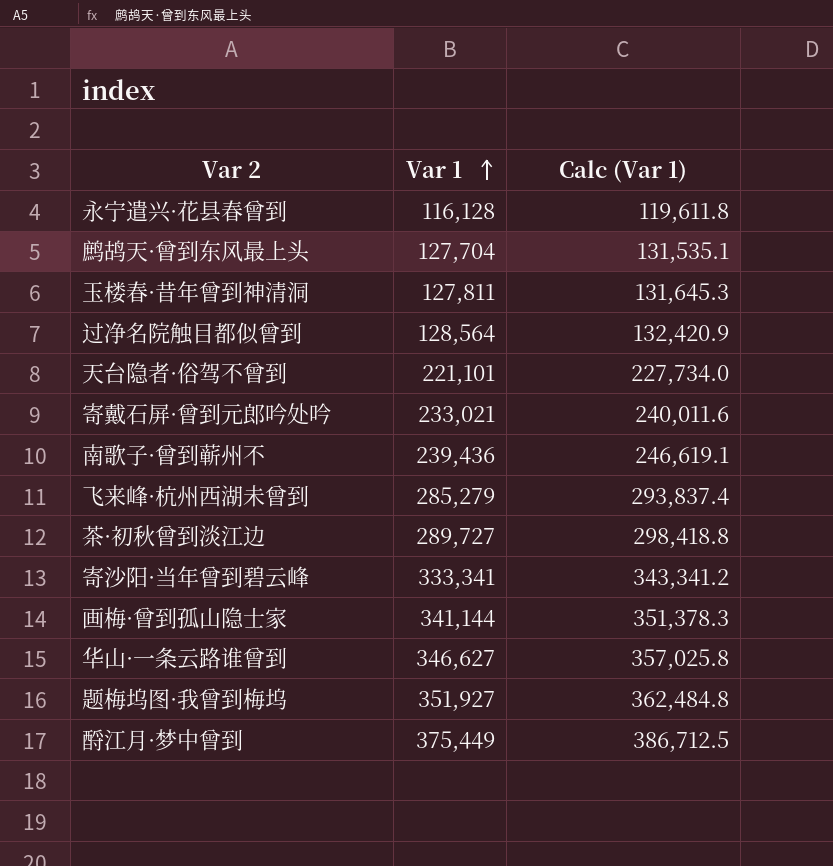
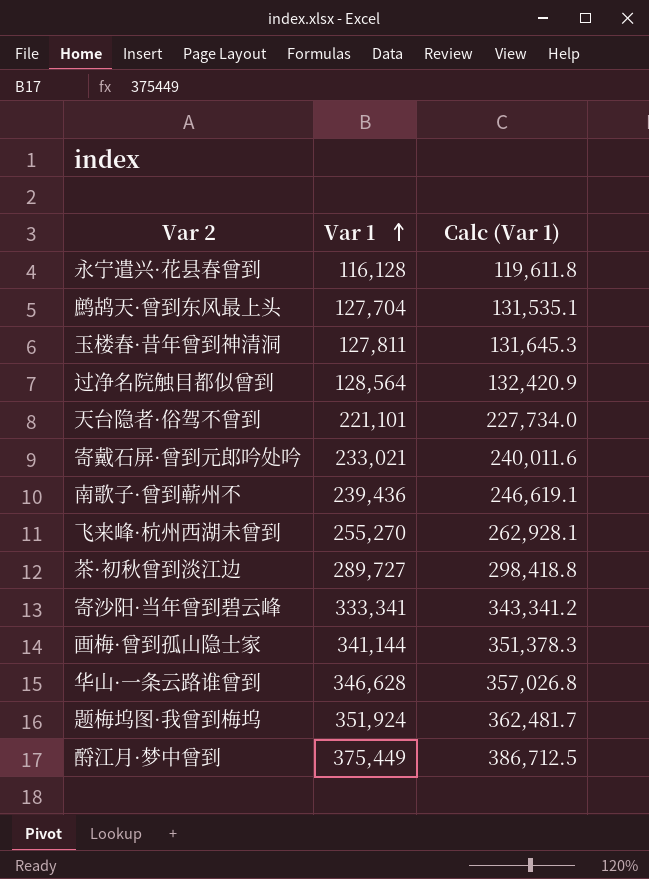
飞来峰·杭州西湖未曾到 | Var 1: 285,279 -> 255,270
飞来峰·杭州西湖未曾到 | Calc (Var 1): 293,837.4 -> 262,928.1
华山·一条云路谁曾到 | Var 1: 346,627 -> 346,628
华山·一条云路谁曾到 | Calc (Var 1): 357,025.8 -> 357,026.8
题梅坞图·我曾到梅坞 | Var 1: 351,927 -> 351,924
题梅坞图·我曾到梅坞 | Calc (Var 1): 362,484.8 -> 362,481.7

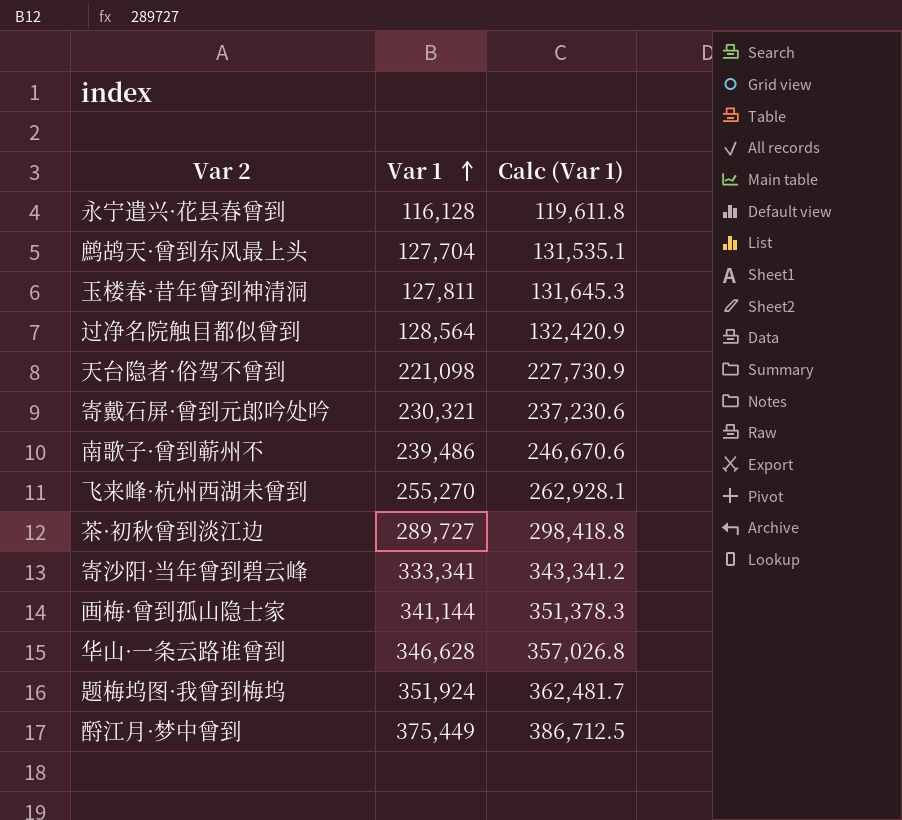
天台隐者·俗驾不曾到 | Var 1: 221,101 -> 221,098
天台隐者·俗驾不曾到 | Calc (Var 1): 227,734.0 -> 227,730.9
寄戴石屏·曾到元郎吟处吟 | Var 1: 233,021 -> 230,321
寄戴石屏·曾到元郎吟处吟 | Calc (Var 1): 240,011.6 -> 237,230.6
南歌子·曾到蕲州不 | Var 1: 239,436 -> 239,486
南歌子·曾到蕲州不 | Calc (Var 1): 246,619.1 -> 246,670.6

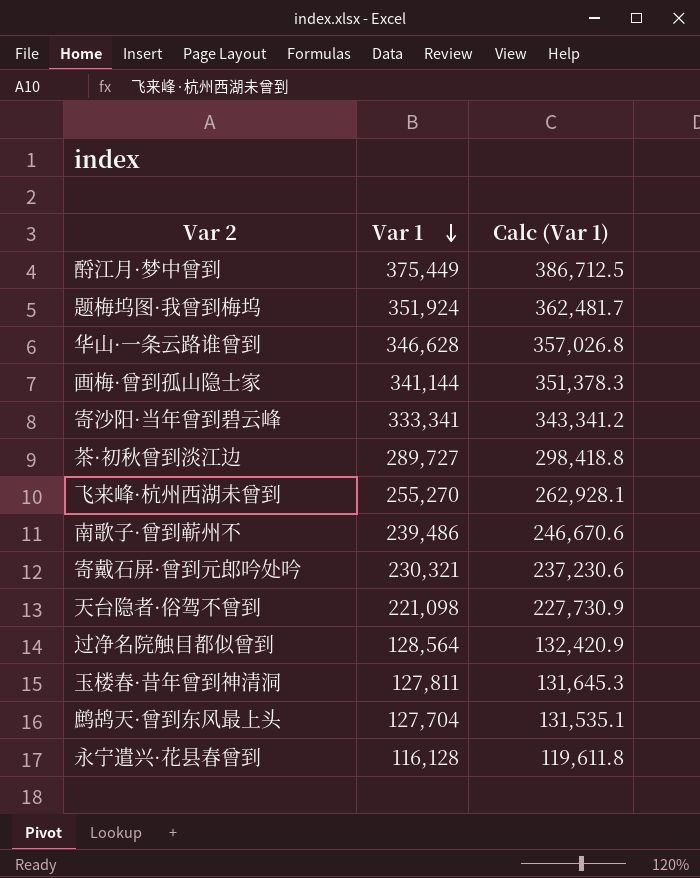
row order: Var 1 ascending -> Var 1 descending

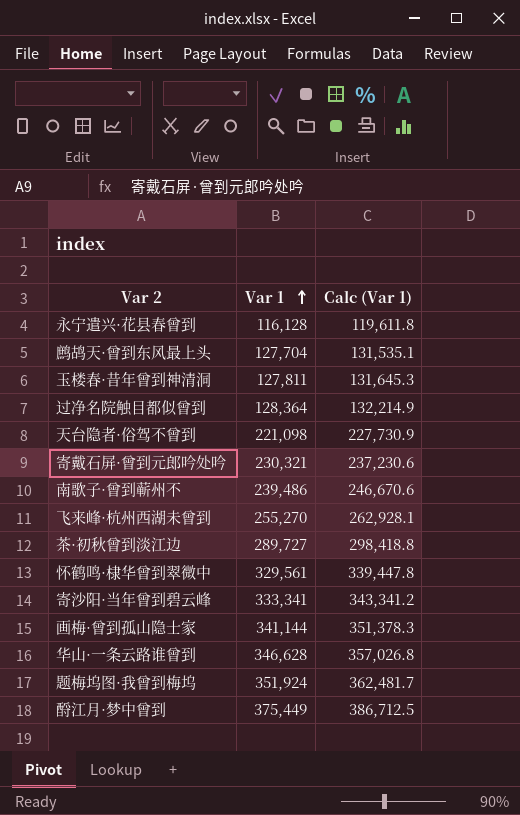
row order: Var 1 descending -> Var 1 ascending
过净名院触目都似曾到 | Var 1: 128,564 -> 128,364
过净名院触目都似曾到 | Calc (Var 1): 132,420.9 -> 132,214.9
row 怀鹤鸣·棣华曾到翠微中: none -> 329,561 | 339,447.8

